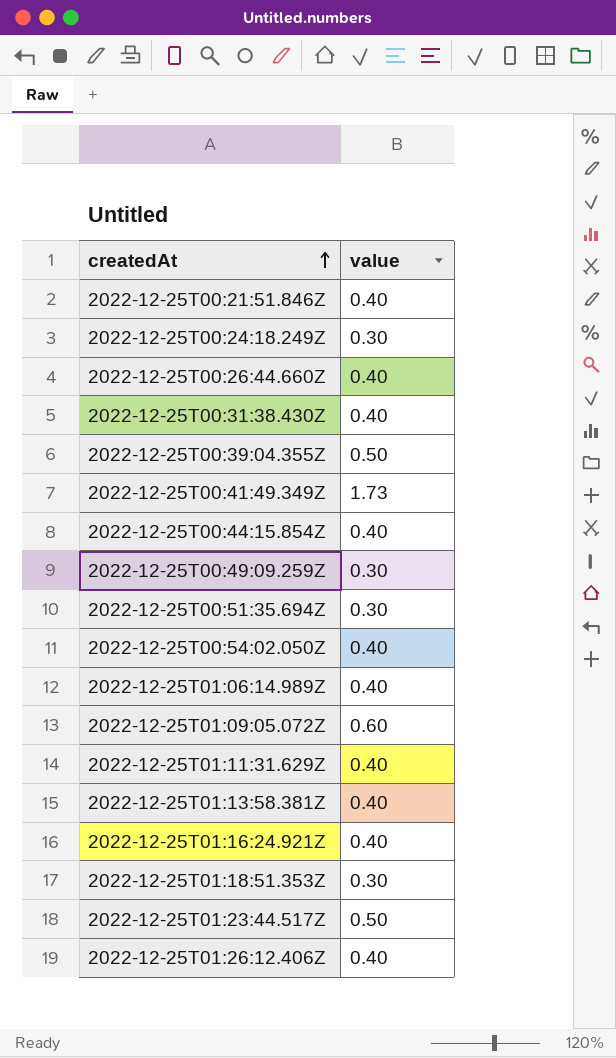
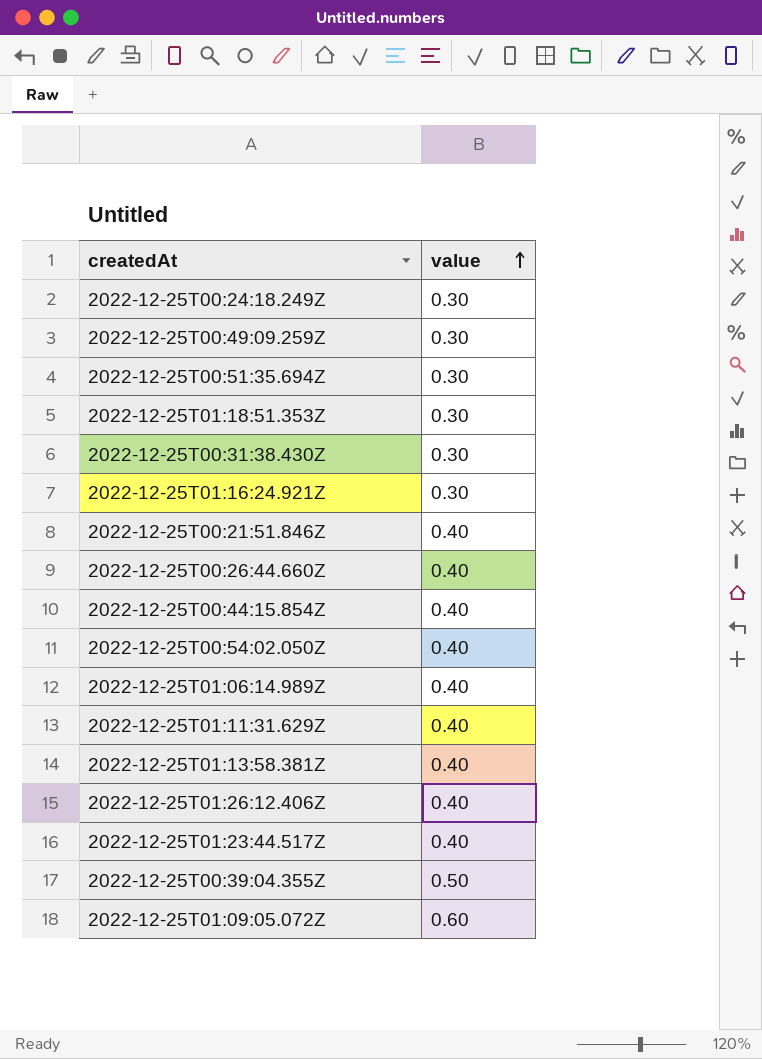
row order: createdAt ascending -> value ascending
row 2022-12-25T00:41:49.349Z: 1.73 -> none
2022-12-25T00:31:38.430Z | value: 0.40 -> 0.30
2022-12-25T01:16:24.921Z | value: 0.40 -> 0.30
2022-12-25T01:23:44.517Z | value: 0.50 -> 0.40

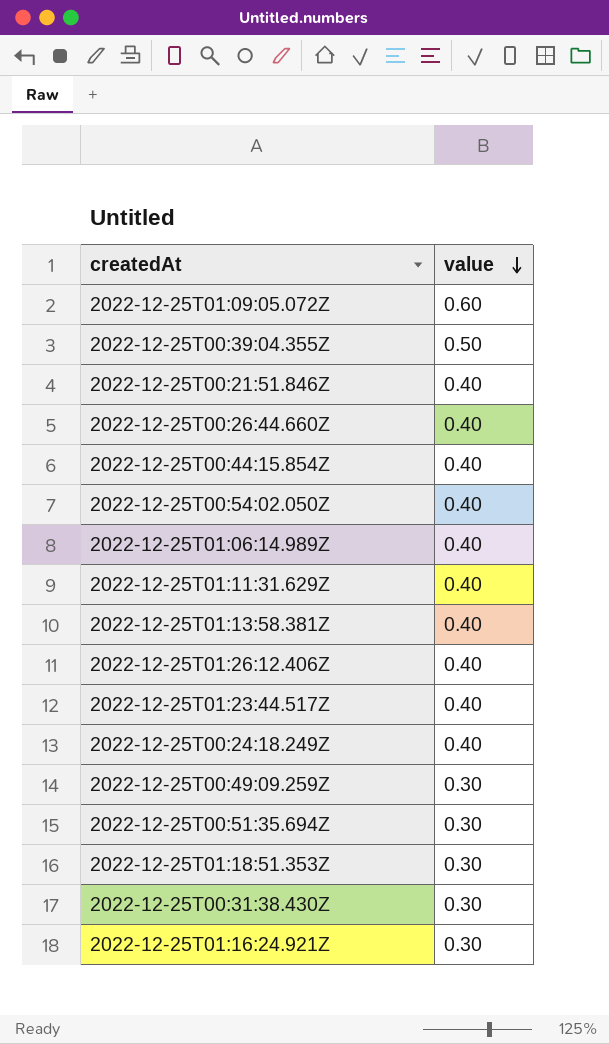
row order: value ascending -> value descending
2022-12-25T00:24:18.249Z | value: 0.30 -> 0.40

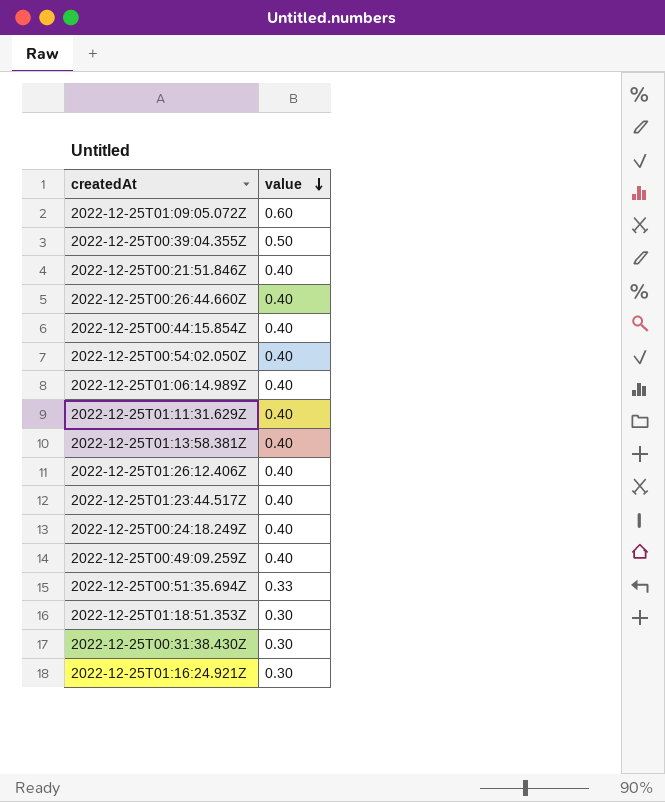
2022-12-25T00:49:09.259Z | value: 0.30 -> 0.40
2022-12-25T00:51:35.694Z | value: 0.30 -> 0.33

